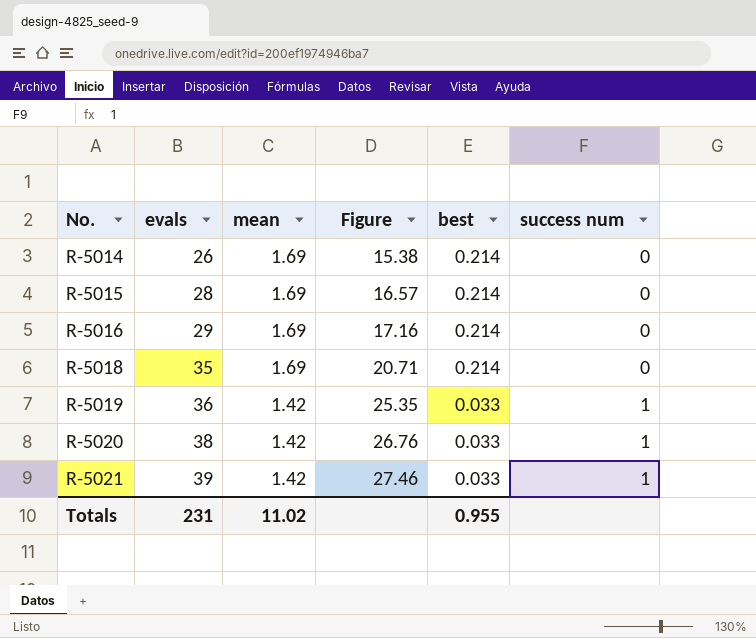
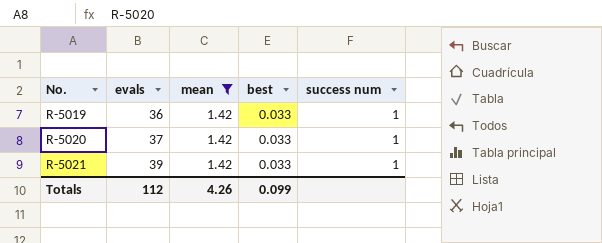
filter: none -> mean = 1.42
column Figure | formula: [evals] / [mean] -> none
R-5020 | evals: 38 -> 37
Totals | evals: 231 -> 112
Totals | mean: 11.02 -> 4.26
Totals | best: 0.955 -> 0.099

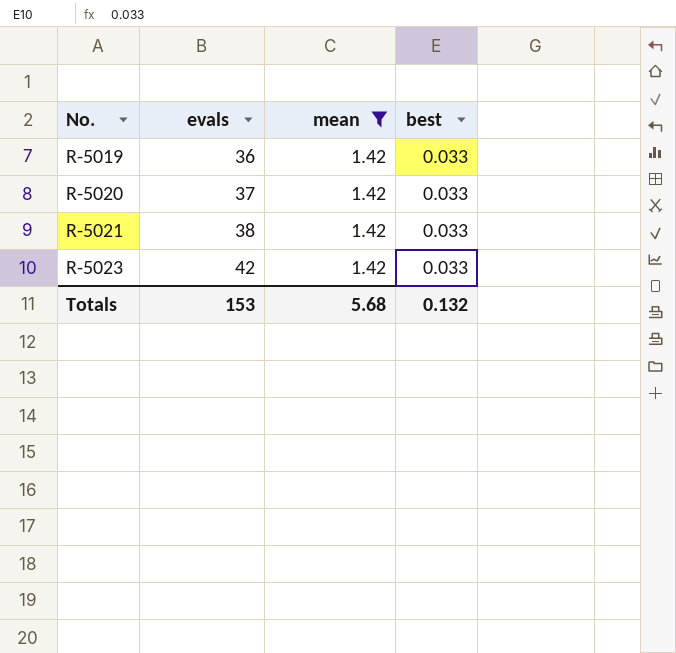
column success num | position: 5 -> none
R-5021 | evals: 39 -> 38
row R-5023: none -> 42 | 1.42 | 0.033
Totals | evals: 112 -> 153
Totals | mean: 4.26 -> 5.68
Totals | best: 0.099 -> 0.132

